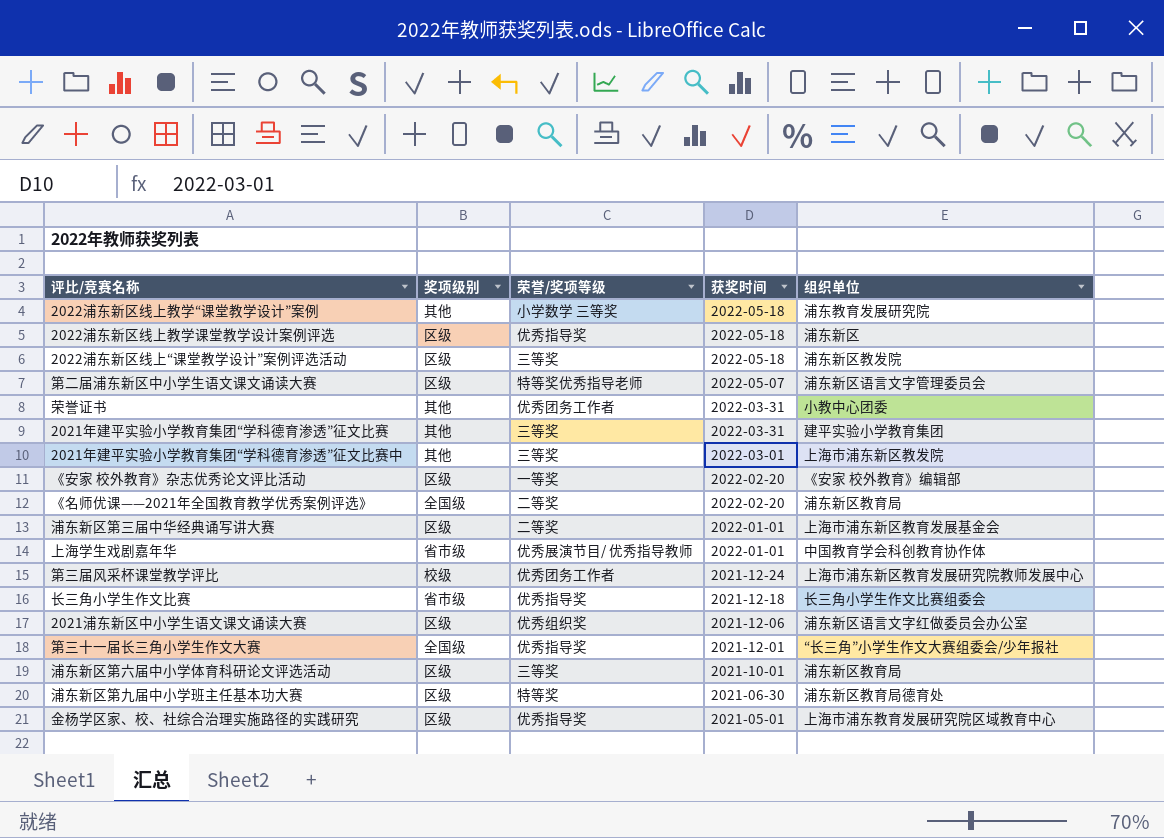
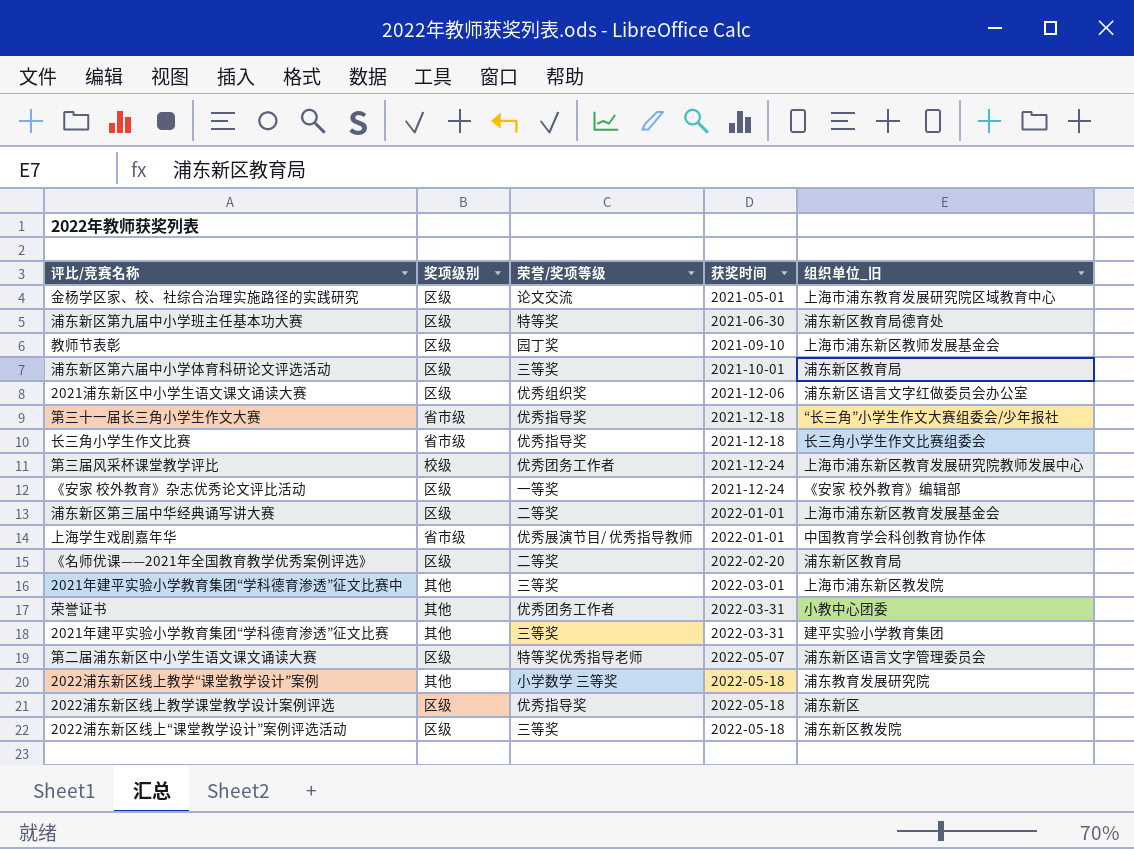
row order: 获奖时间 descending -> 获奖时间 ascending
column name: 组织单位 -> 组织单位_旧
金杨学区家、校、社综合治理实施路径的实践研究 | 荣誉/奖项等级: 优秀指导奖 -> 论文交流
row 教师节表彰: none -> 区级 | 园丁奖 | 2021-09-10 | 上海市浦东新区教师发展基金会
第三十一届长三角小学生作文大赛 | 奖项级别: 全国级 -> 省市级
第三十一届长三角小学生作文大赛 | 获奖时间: 2021-12-01 -> 2021-12-18
《安家 校外教育》杂志优秀论文评比活动 | 获奖时间: 2022-02-20 -> 2021-12-24
《名师优课——2021年全国教育教学优秀案例评选》 | 奖项级别: 全国级 -> 区级

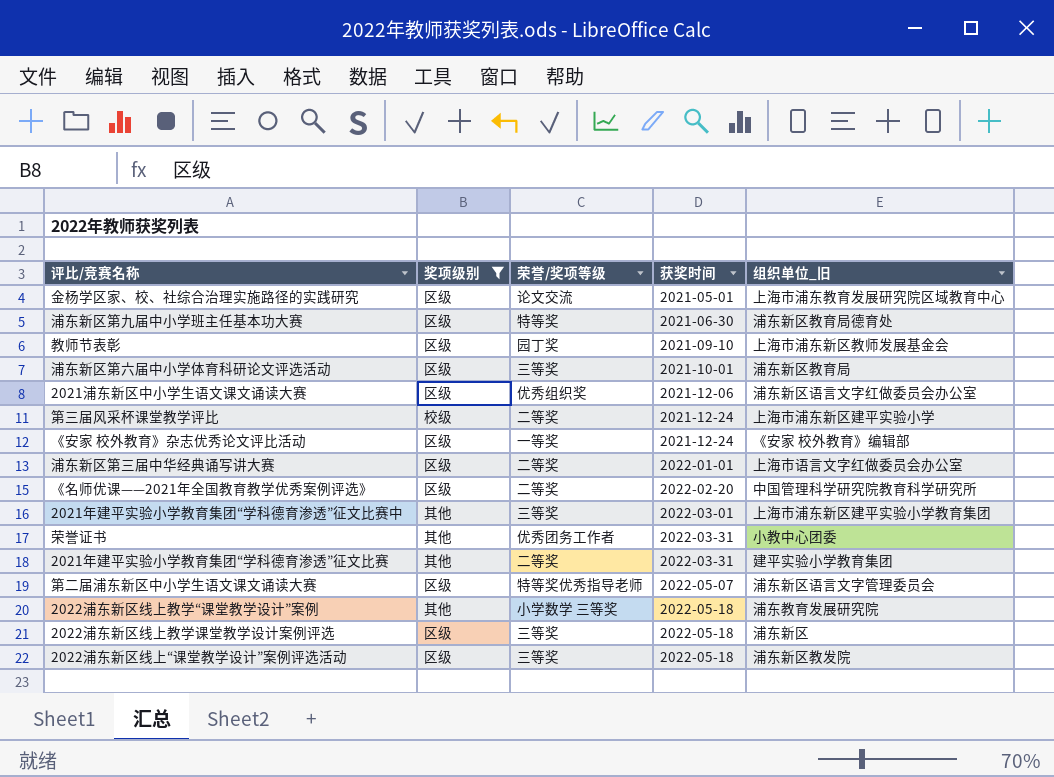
filter: none -> 奖项级别 != 省市级
第三届风采杯课堂教学评比 | 荣誉/奖项等级: 优秀团务工作者 -> 二等奖
第三届风采杯课堂教学评比 | 组织单位_旧: 上海市浦东新区教育发展研究院教师发展中心 -> 上海市浦东新区建平实验小学
浦东新区第三届中华经典诵写讲大赛 | 组织单位_旧: 上海市浦东新区教育发展基金会 -> 上海市语言文字红做委员会办公室
《名师优课——2021年全国教育教学优秀案例评选》 | 组织单位_旧: 浦东新区教育局 -> 中国管理科学研究院教育科学研究所
2021年建平实验小学教育集团“学科德育渗透”征文比赛中 | 组织单位_旧: 上海市浦东新区教发院 -> 上海市浦东新区建平实验小学教育集团
2021年建平实验小学教育集团“学科德育渗透”征文比赛 | 荣誉/奖项等级: 三等奖 -> 二等奖
2022浦东新区线上教学课堂教学设计案例评选 | 荣誉/奖项等级: 优秀指导奖 -> 三等奖

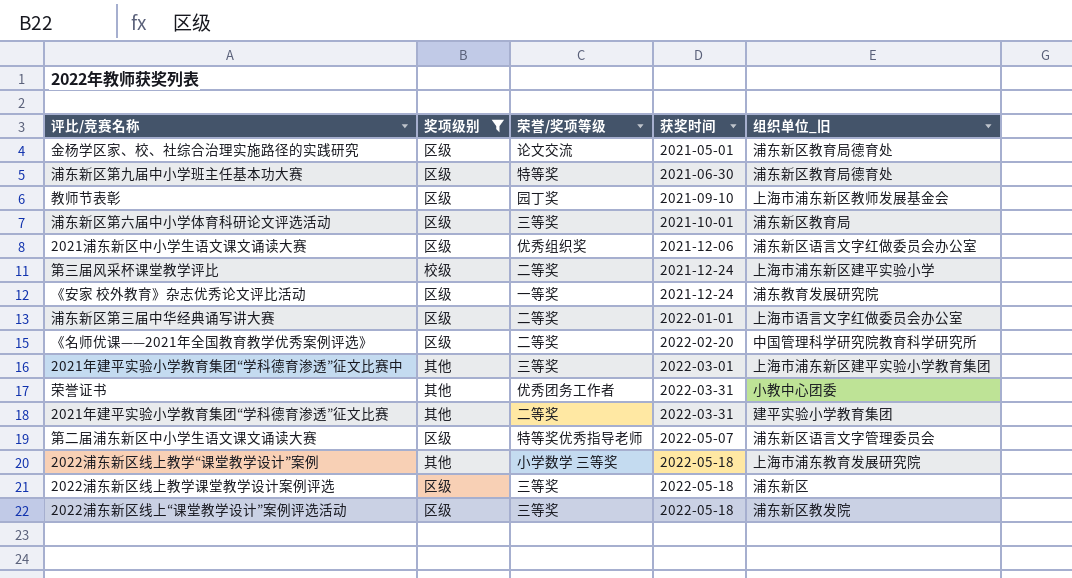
金杨学区家、校、社综合治理实施路径的实践研究 | 组织单位_旧: 上海市浦东教育发展研究院区域教育中心 -> 浦东新区教育局德育处
《安家 校外教育》杂志优秀论文评比活动 | 组织单位_旧: 《安家 校外教育》编辑部 -> 浦东教育发展研究院
2022浦东新区线上教学“课堂教学设计”案例 | 组织单位_旧: 浦东教育发展研究院 -> 上海市浦东教育发展研究院

